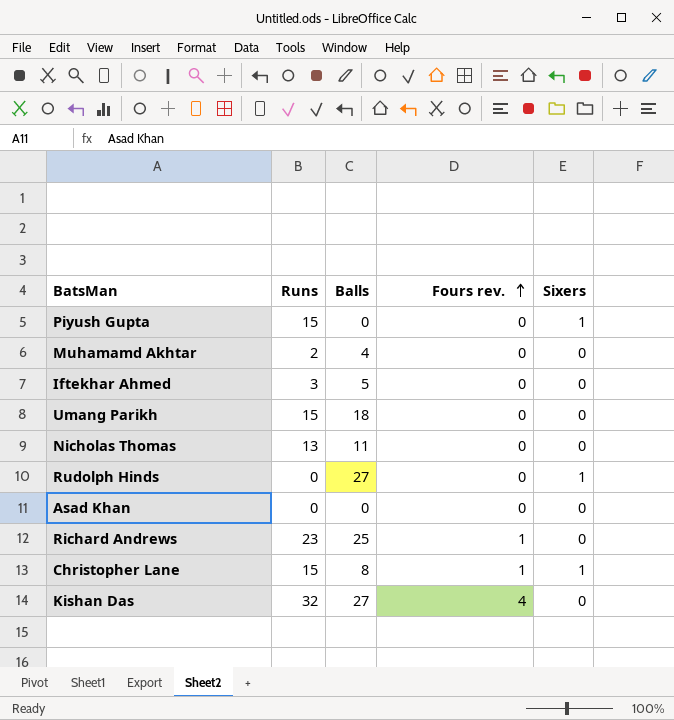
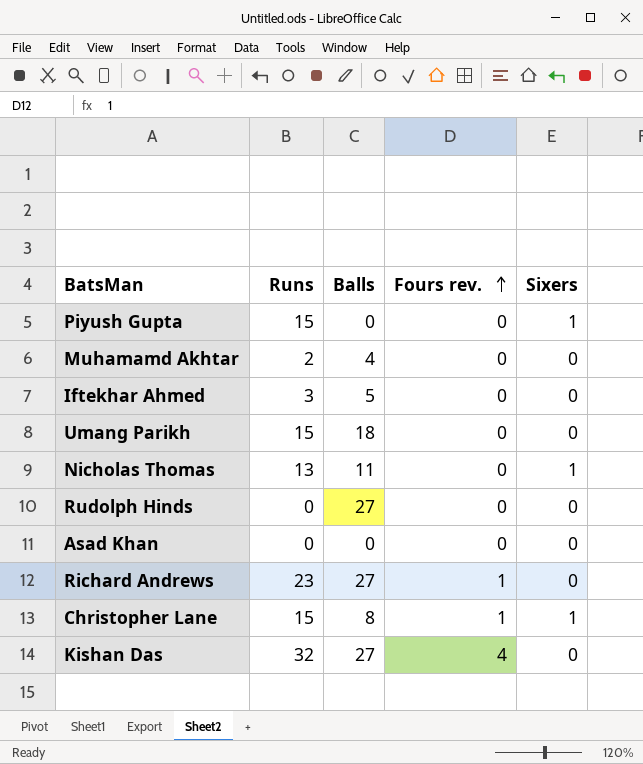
Nicholas Thomas | Sixers: 0 -> 1
Rudolph Hinds | Sixers: 1 -> 0
Richard Andrews | Balls: 25 -> 27

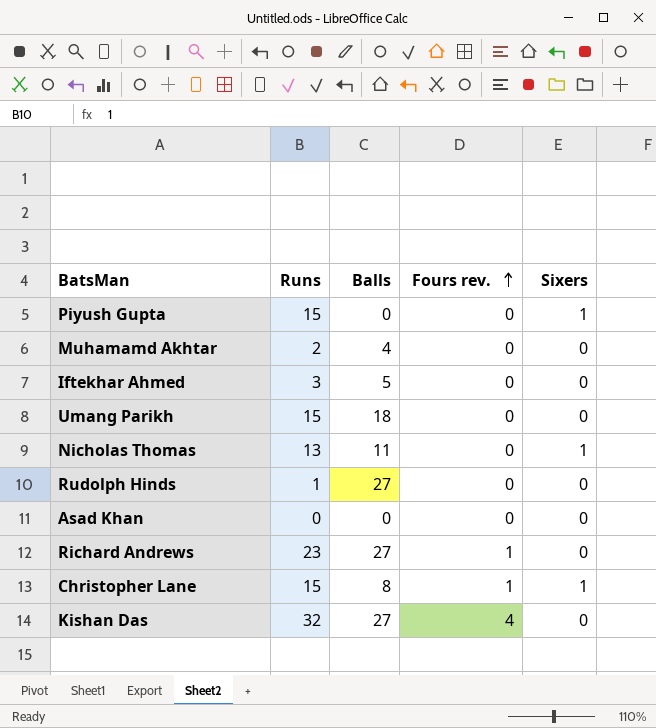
Rudolph Hinds | Runs: 0 -> 1

